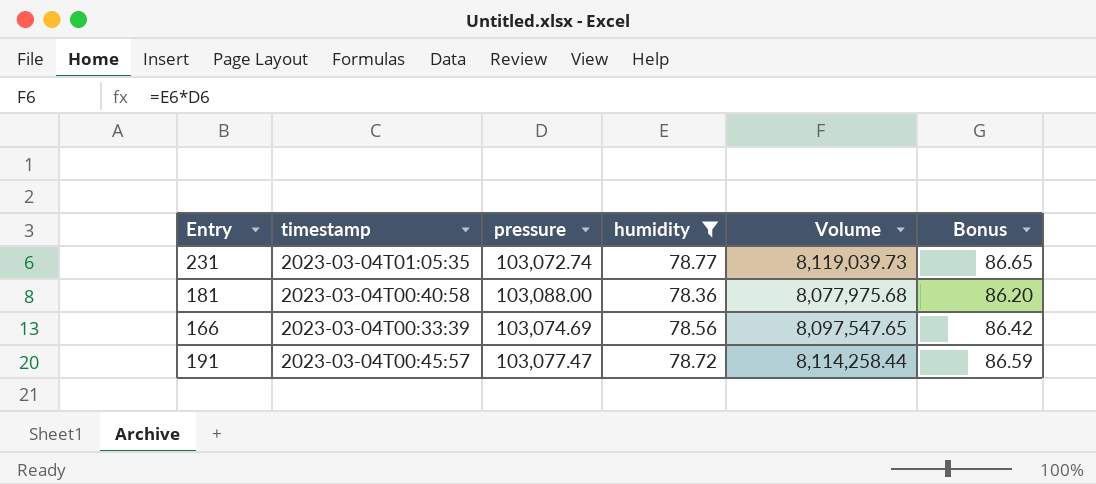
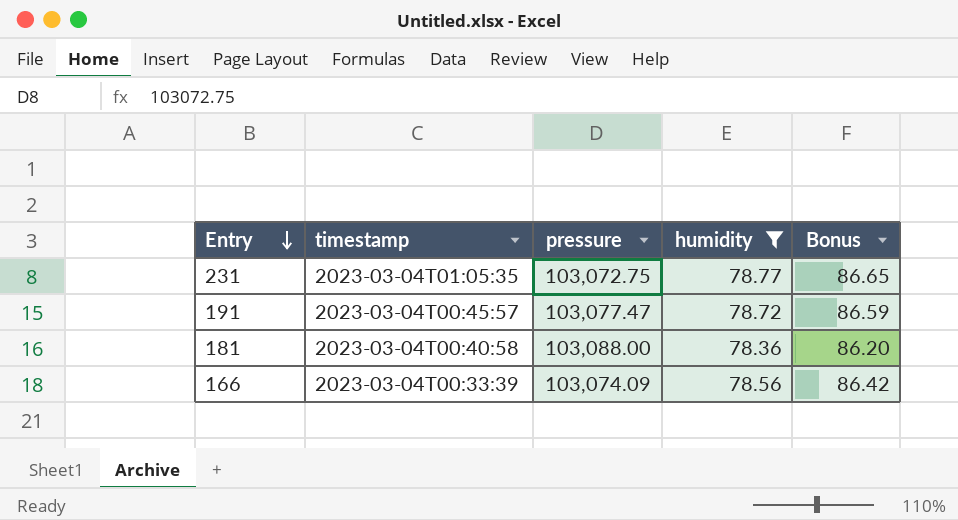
row order: none -> Entry descending
column Volume | formula: [pressure] * [humidity] -> none
231 | pressure: 103,072.74 -> 103,072.75
166 | pressure: 103,074.69 -> 103,074.09

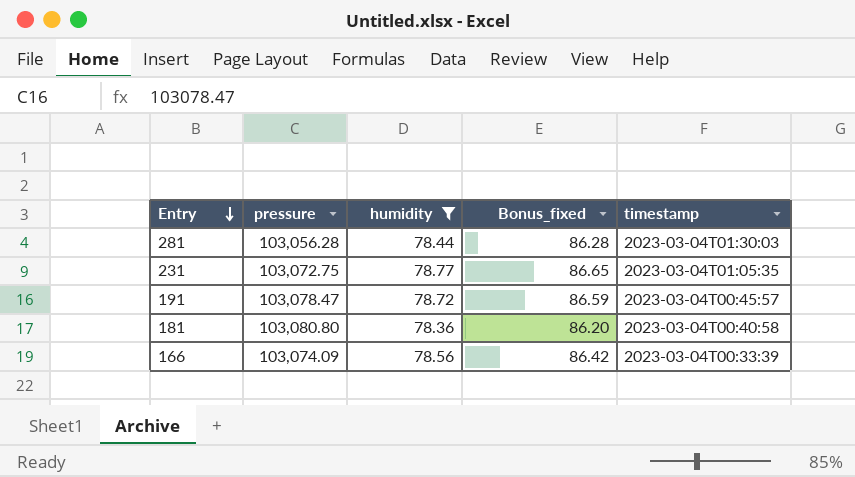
column name: Bonus -> Bonus_fixed
column timestamp | position: 2 -> 5
row 281: none -> 103,056.28 | 78.44 | 86.28 | 2023-03-04T01:30:03
191 | pressure: 103,077.47 -> 103,078.47
181 | pressure: 103,088.00 -> 103,080.80

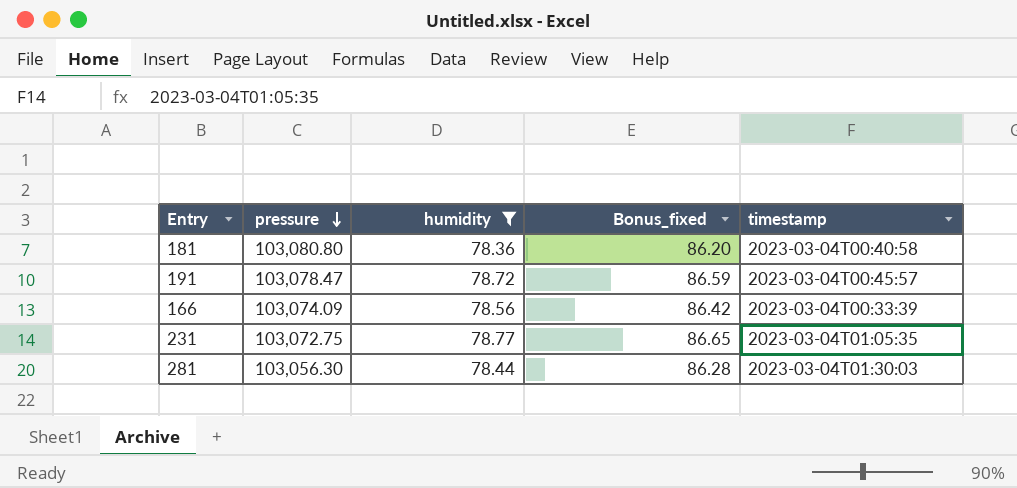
row order: Entry descending -> pressure descending
281 | pressure: 103,056.28 -> 103,056.30

